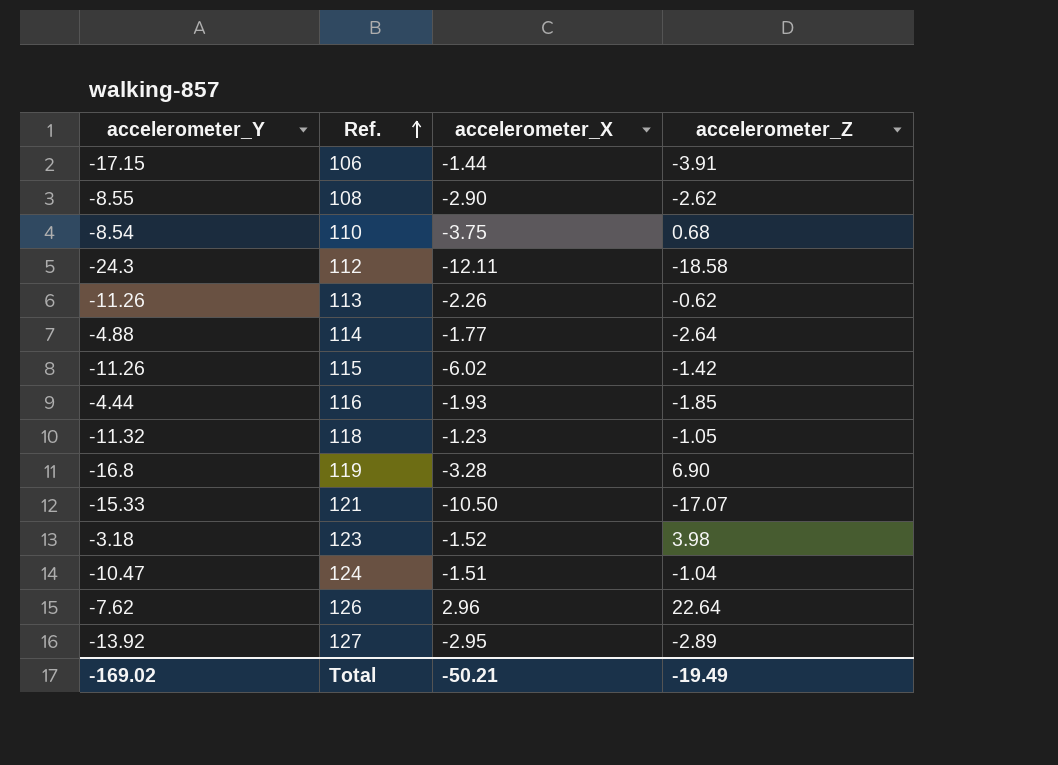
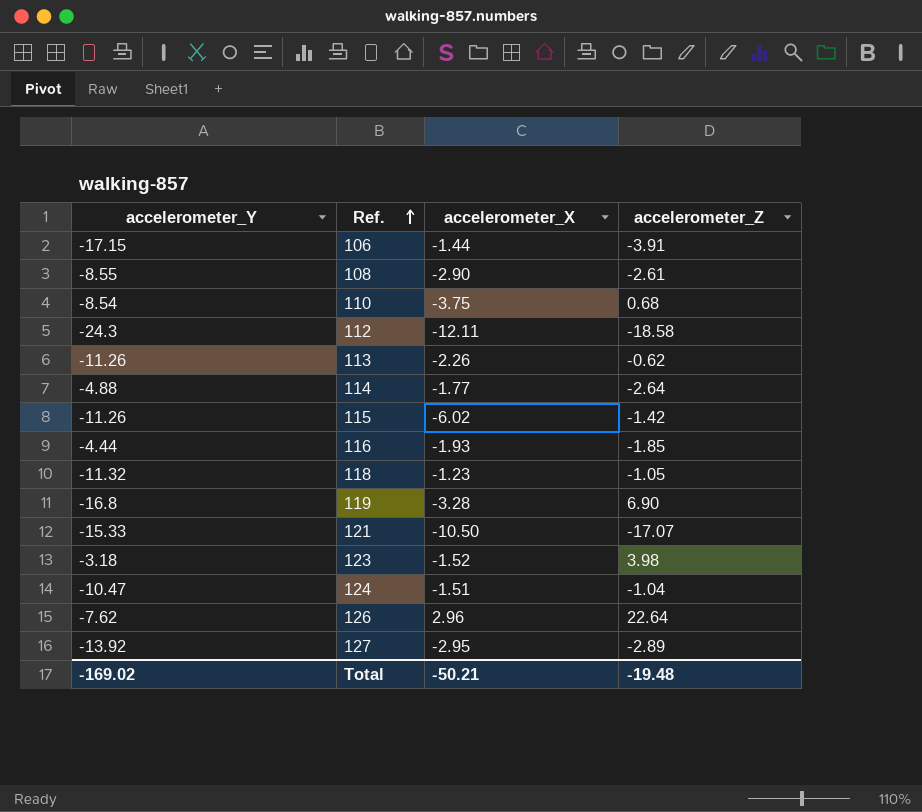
108 | accelerometer_Z: -2.62 -> -2.61
Total | accelerometer_Z: -19.49 -> -19.48

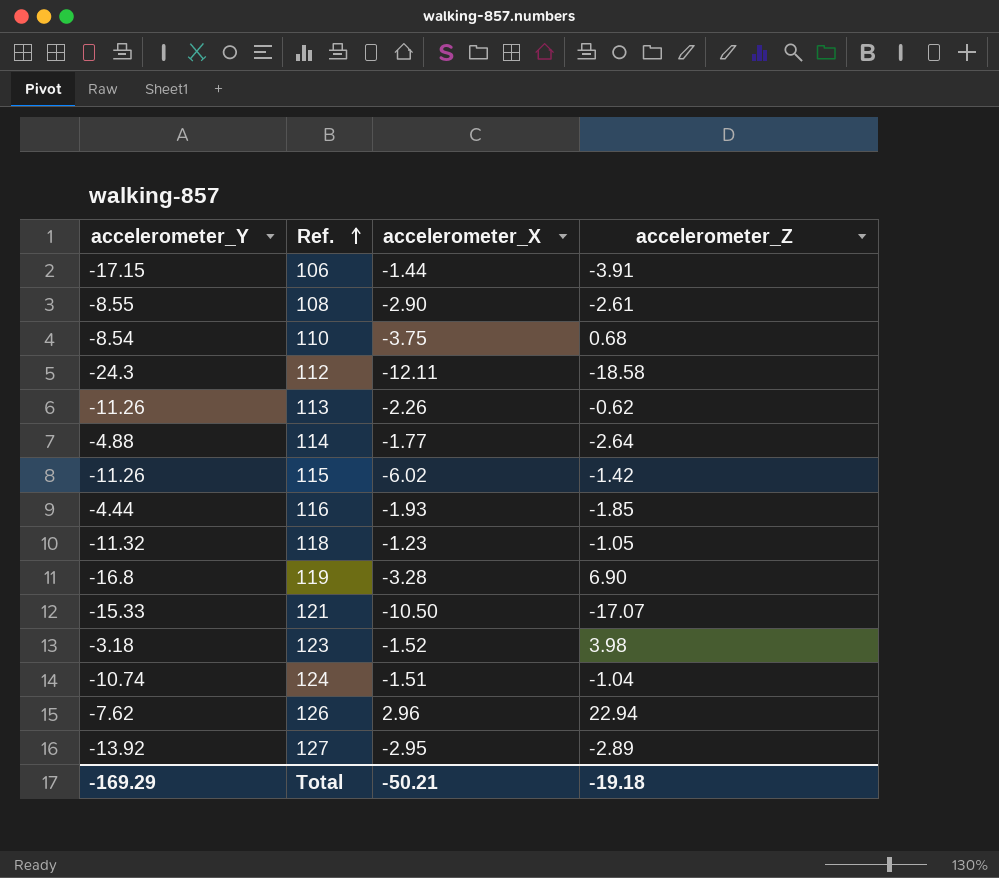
124 | accelerometer_Y: -10.47 -> -10.74
126 | accelerometer_Z: 22.64 -> 22.94
Total | accelerometer_Y: -169.02 -> -169.29
Total | accelerometer_Z: -19.48 -> -19.18

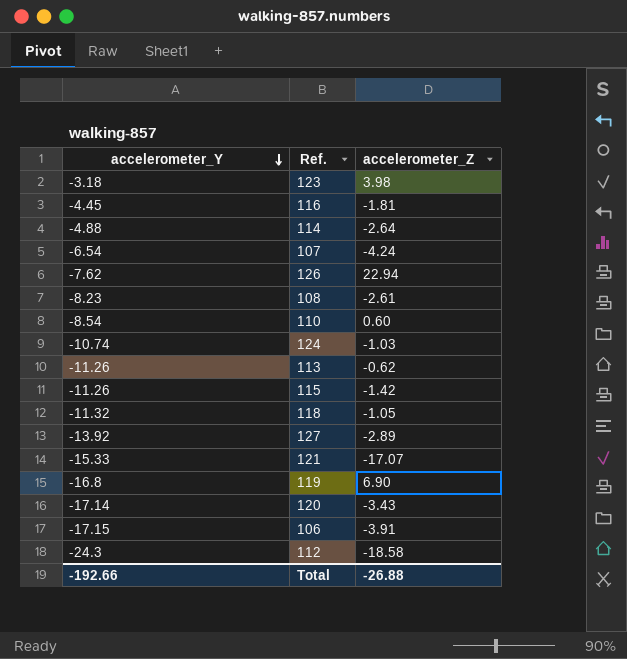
row order: Ref. ascending -> accelerometer_Y descending
column accelerometer_X | position: 3 -> none
116 | accelerometer_Y: -4.44 -> -4.45
116 | accelerometer_Z: -1.85 -> -1.81
row 107: none -> -6.54 | -4.24
108 | accelerometer_Y: -8.55 -> -8.23
110 | accelerometer_Z: 0.68 -> 0.60
124 | accelerometer_Z: -1.04 -> -1.03
row 120: none -> -17.14 | -3.43
Total | accelerometer_Y: -169.29 -> -192.66
Total | accelerometer_Z: -19.18 -> -26.88

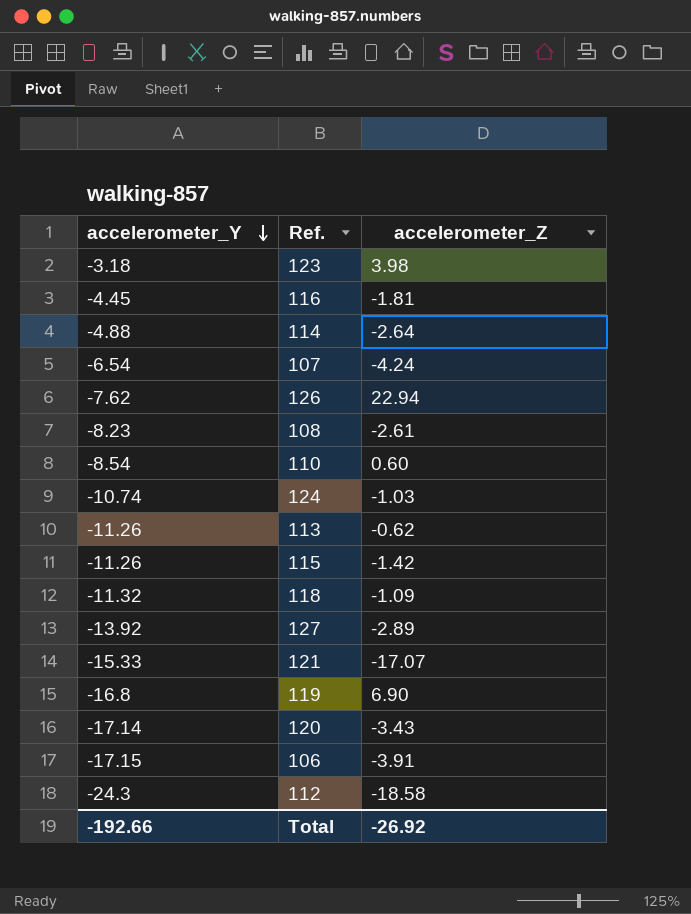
118 | accelerometer_Z: -1.05 -> -1.09
Total | accelerometer_Z: -26.88 -> -26.92

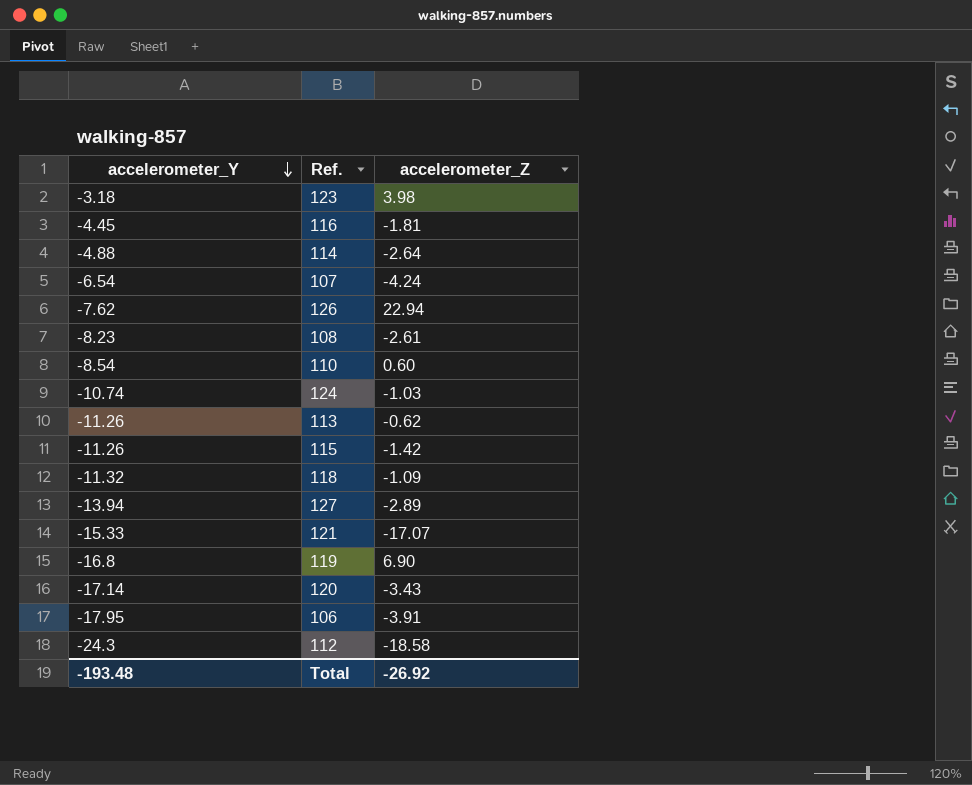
127 | accelerometer_Y: -13.92 -> -13.94
106 | accelerometer_Y: -17.15 -> -17.95
Total | accelerometer_Y: -192.66 -> -193.48

